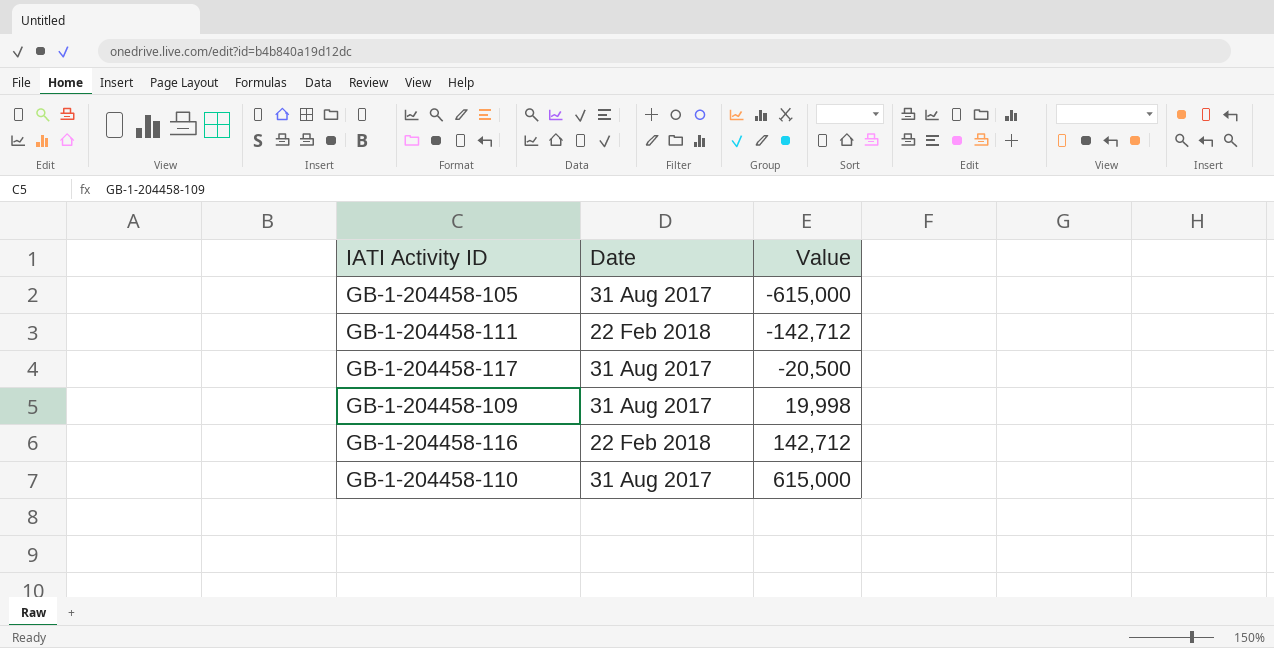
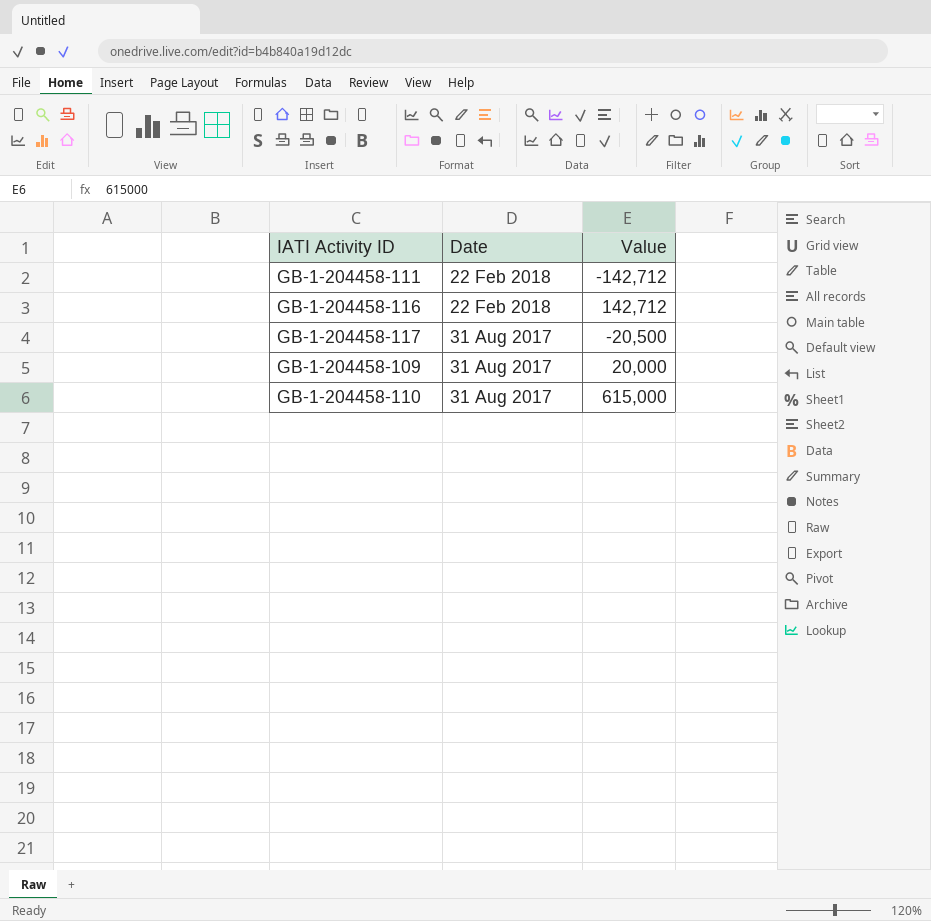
row order: Value ascending -> Date descending
row GB-1-204458-105: 31 Aug 2017 | -615,000 -> none
GB-1-204458-109 | Value: 19,998 -> 20,000

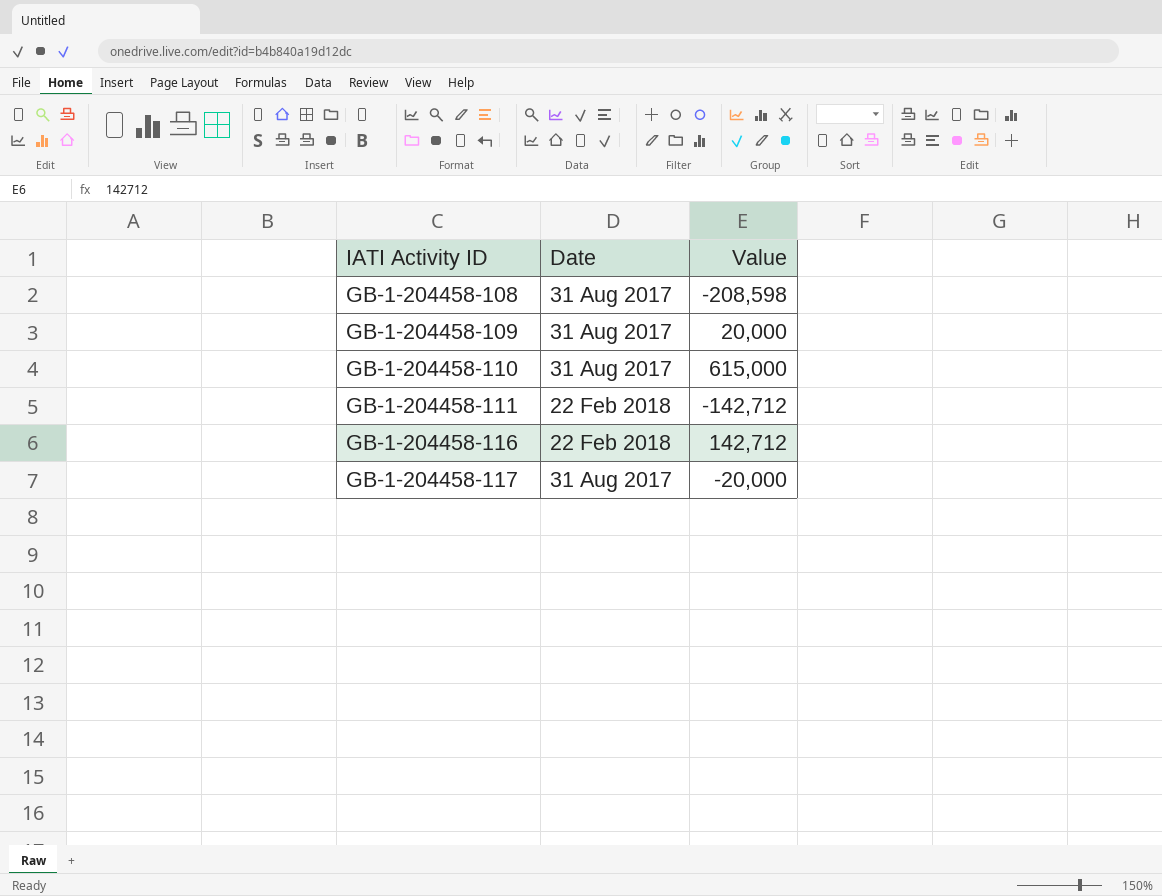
row order: Date descending -> IATI Activity ID ascending
row GB-1-204458-108: none -> 31 Aug 2017 | -208,598
GB-1-204458-117 | Value: -20,500 -> -20,000

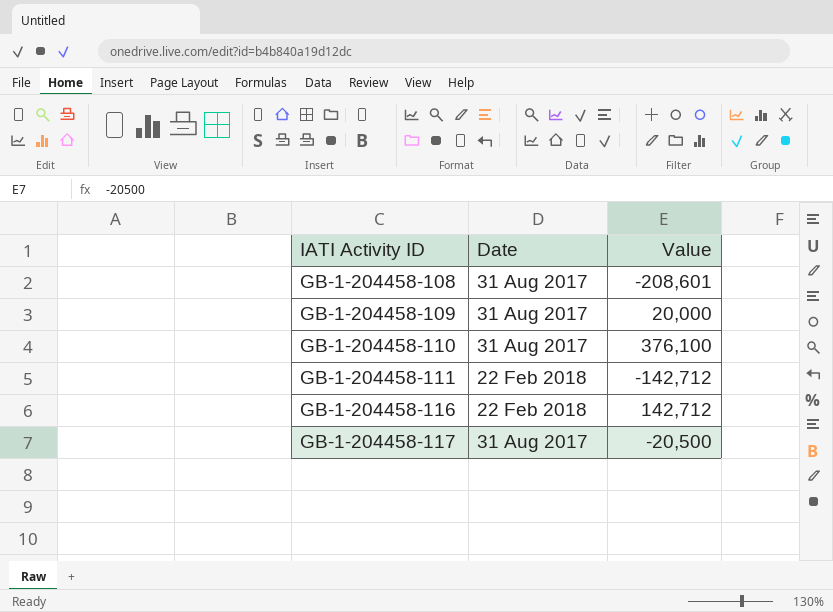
GB-1-204458-108 | Value: -208,598 -> -208,601
GB-1-204458-110 | Value: 615,000 -> 376,100
GB-1-204458-117 | Value: -20,000 -> -20,500

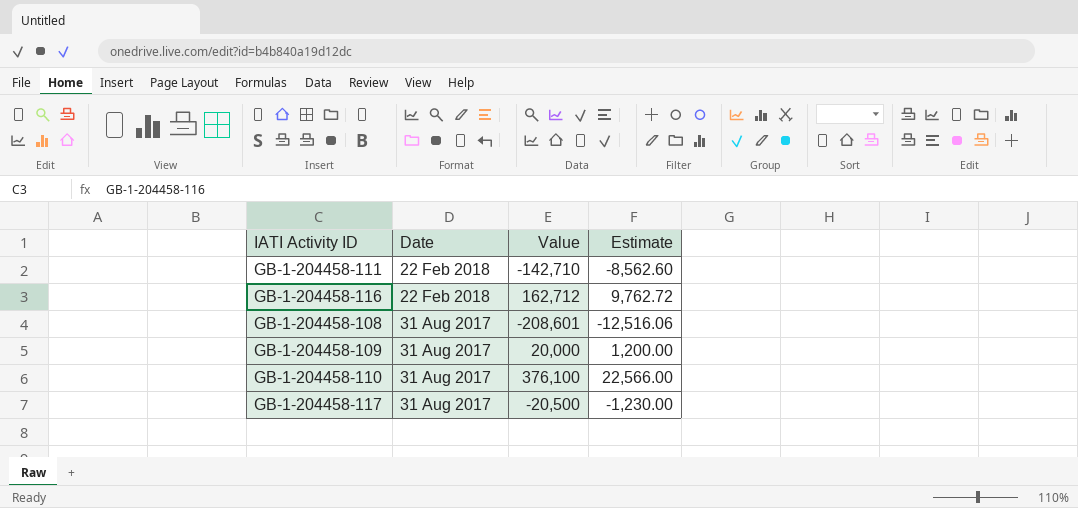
row order: IATI Activity ID ascending -> Date descending
column Estimate | formula: none -> [Value] * 0.06
GB-1-204458-111 | Value: -142,712 -> -142,710
GB-1-204458-116 | Value: 142,712 -> 162,712

